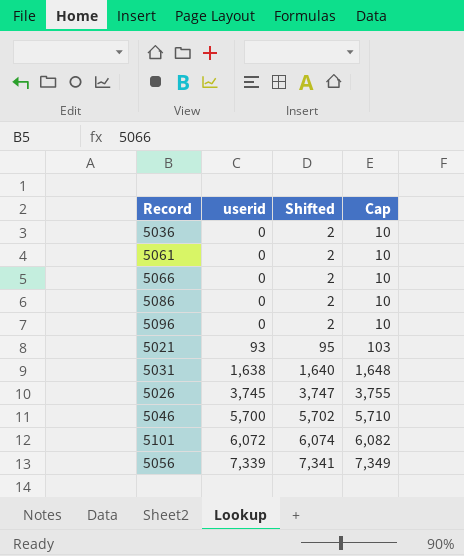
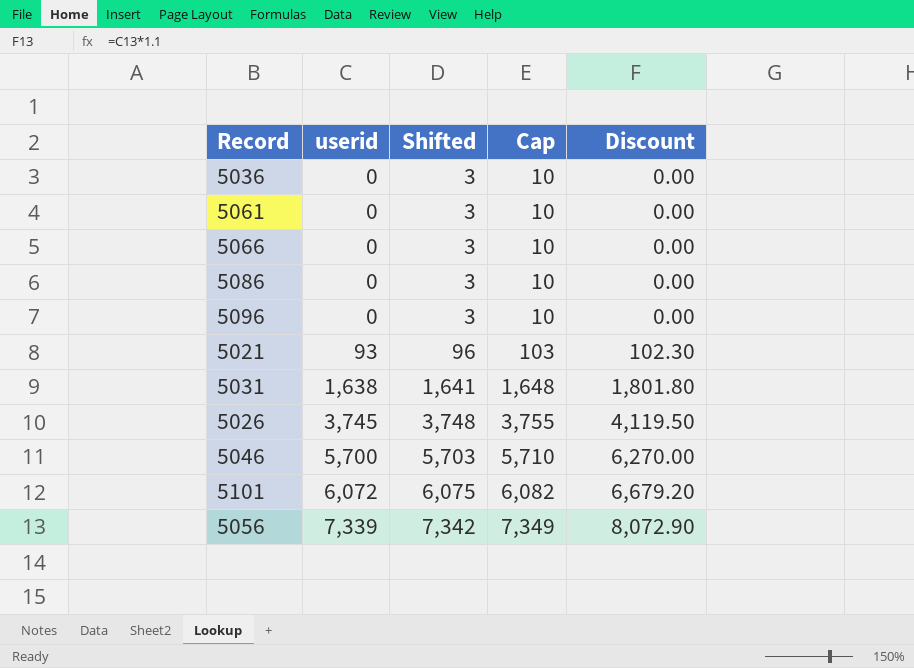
column Shifted | formula: [userid] + 2 -> [userid] + 3
column Discount | formula: none -> [userid] * 1.1

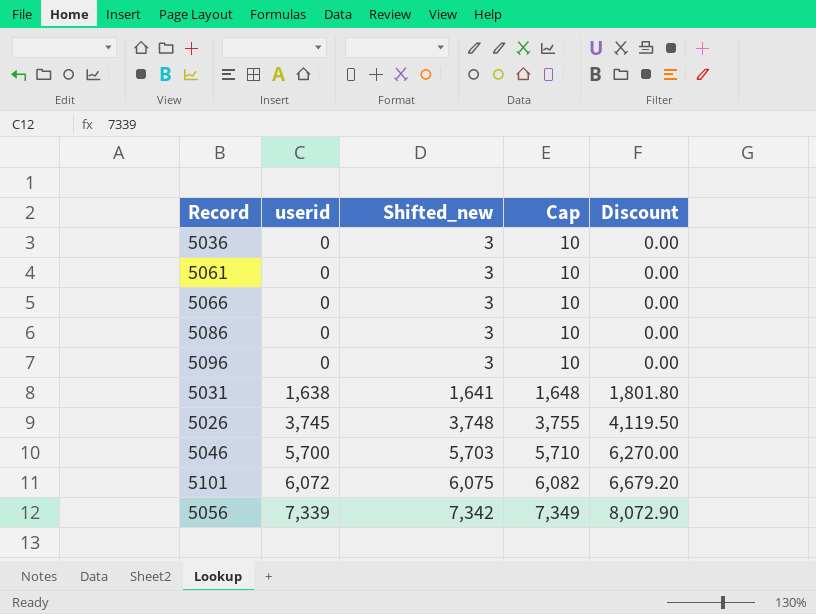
column name: Shifted -> Shifted_new
row 5021: 93 | 96 | 103 | 102.30 -> none

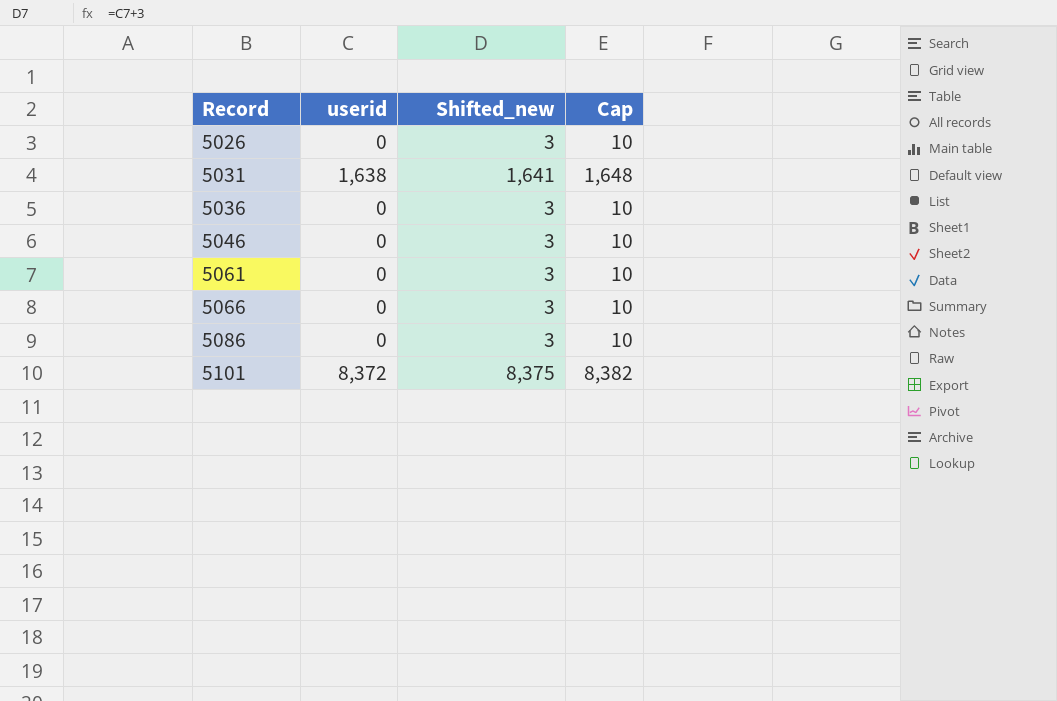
row order: userid ascending -> Record ascending
column Discount | formula: [userid] * 1.1 -> none
row 5096: 0 | 3 | 10 | 0.00 -> none
row 5056: 7,339 | 7,342 | 7,349 | 8,072.90 -> none
5026 | userid: 3,745 -> 0
5026 | Shifted_new: 3,748 -> 3
5026 | Cap: 3,755 -> 10
5046 | userid: 5,700 -> 0
5046 | Shifted_new: 5,703 -> 3
5046 | Cap: 5,710 -> 10
5101 | userid: 6,072 -> 8,372
5101 | Shifted_new: 6,075 -> 8,375
5101 | Cap: 6,082 -> 8,382

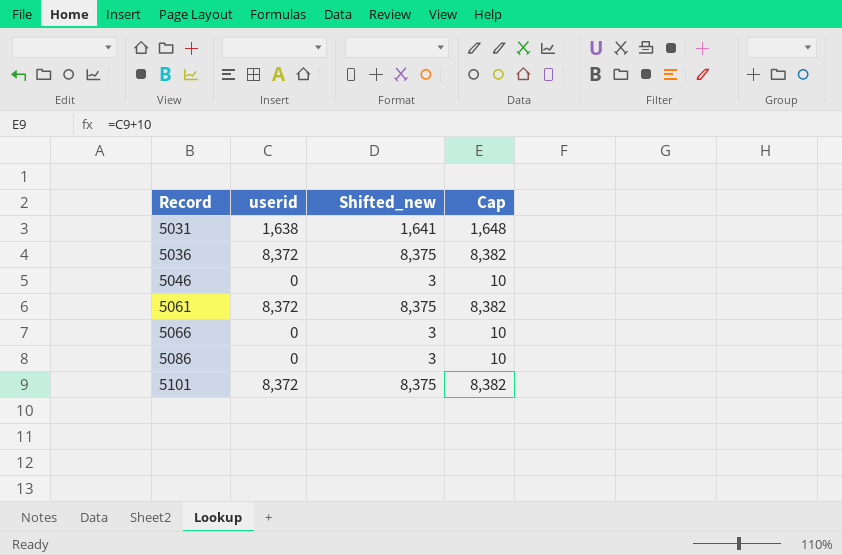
row 5026: 0 | 3 | 10 -> none
5036 | userid: 0 -> 8,372
5036 | Shifted_new: 3 -> 8,375
5036 | Cap: 10 -> 8,382
5061 | userid: 0 -> 8,372
5061 | Shifted_new: 3 -> 8,375
5061 | Cap: 10 -> 8,382

